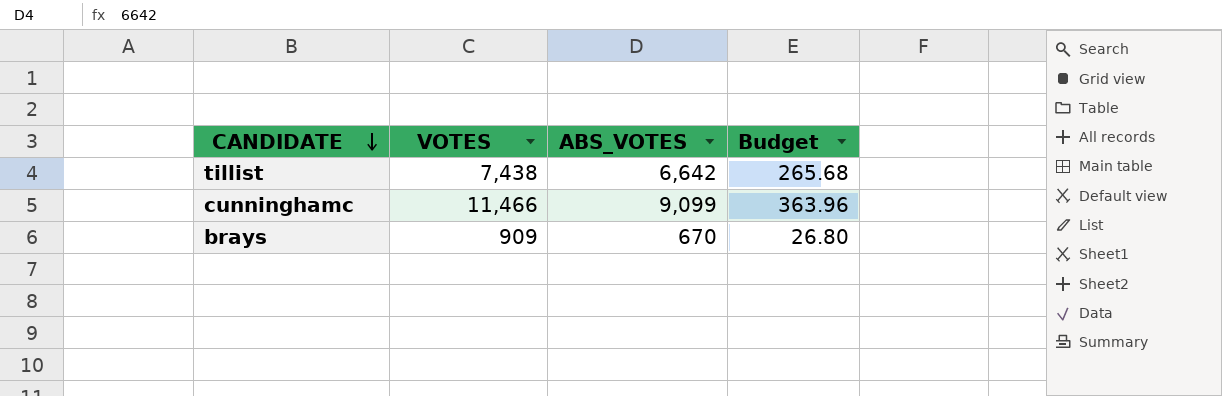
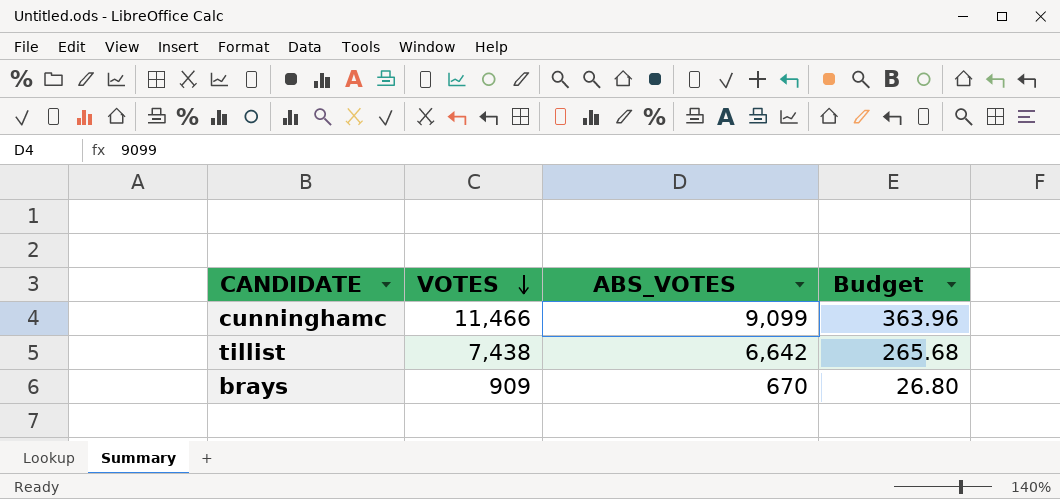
row order: CANDIDATE descending -> VOTES descending

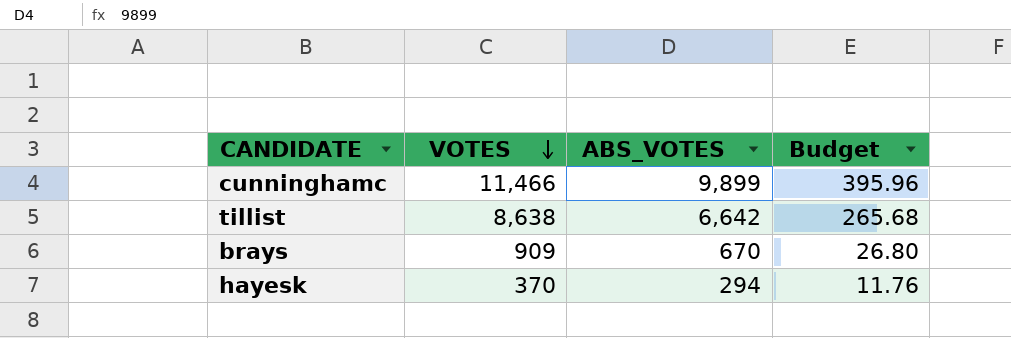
cunninghamc | ABS_VOTES: 9,099 -> 9,899
cunninghamc | Budget: 363.96 -> 395.96
tillist | VOTES: 7,438 -> 8,638
row hayesk: none -> 370 | 294 | 11.76

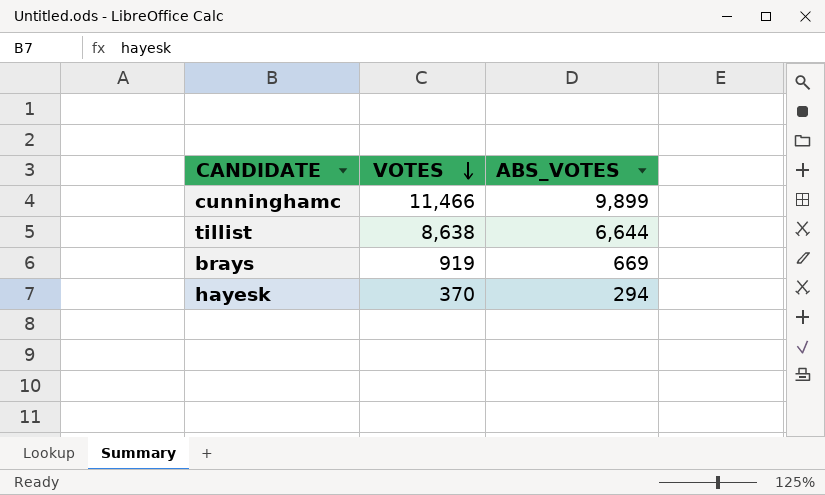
column Budget | formula: [ABS_VOTES] * 0.04 -> none
tillist | ABS_VOTES: 6,642 -> 6,644
brays | VOTES: 909 -> 919
brays | ABS_VOTES: 670 -> 669

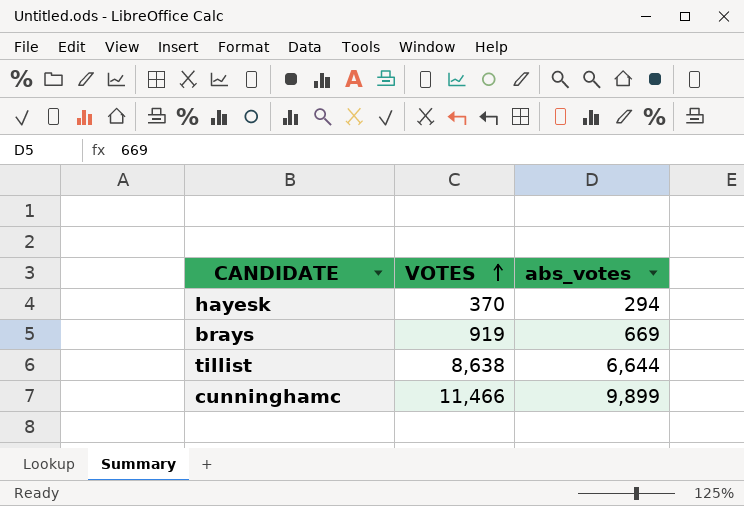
row order: VOTES descending -> VOTES ascending
column name: ABS_VOTES -> abs_votes

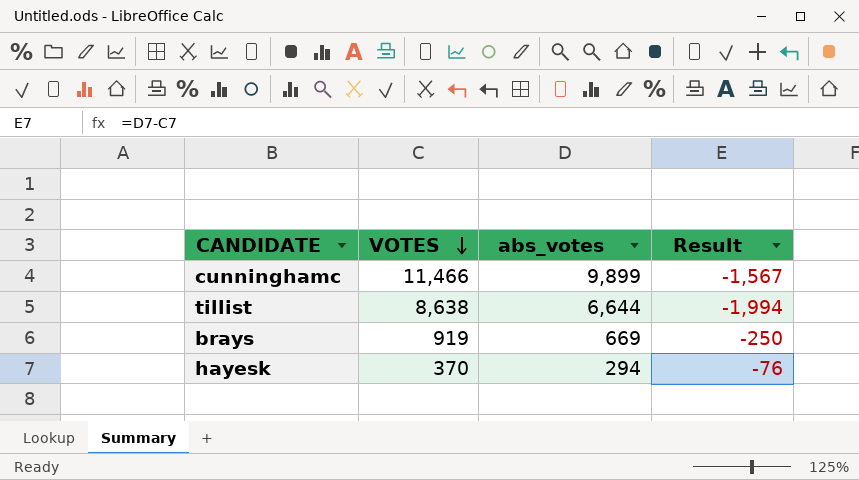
row order: VOTES ascending -> VOTES descending
column Result | formula: none -> [abs_votes] - [VOTES]

